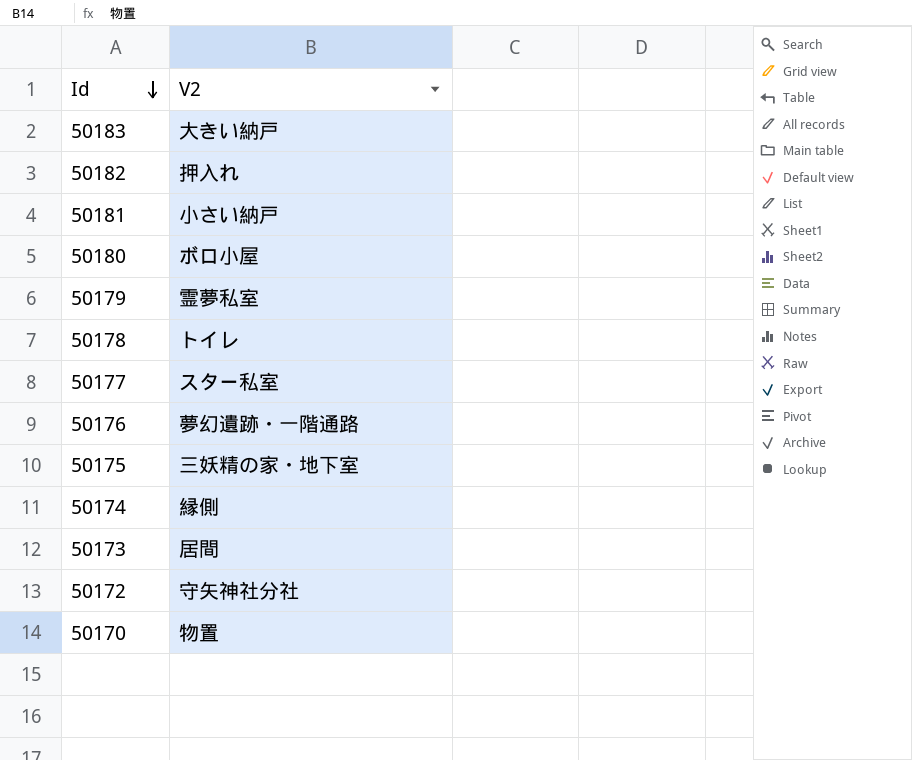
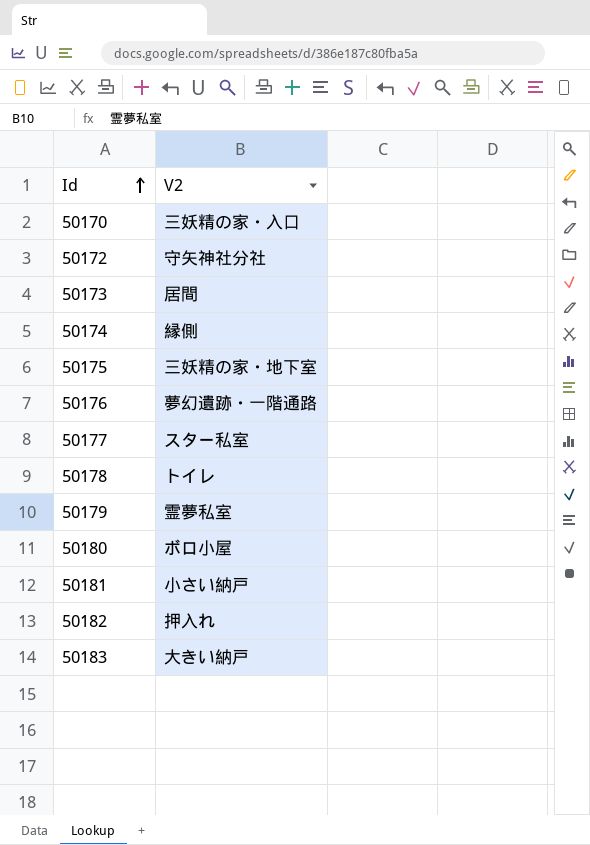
row order: Id descending -> Id ascending
50170 | V2: 物置 -> 三妖精の家・入口

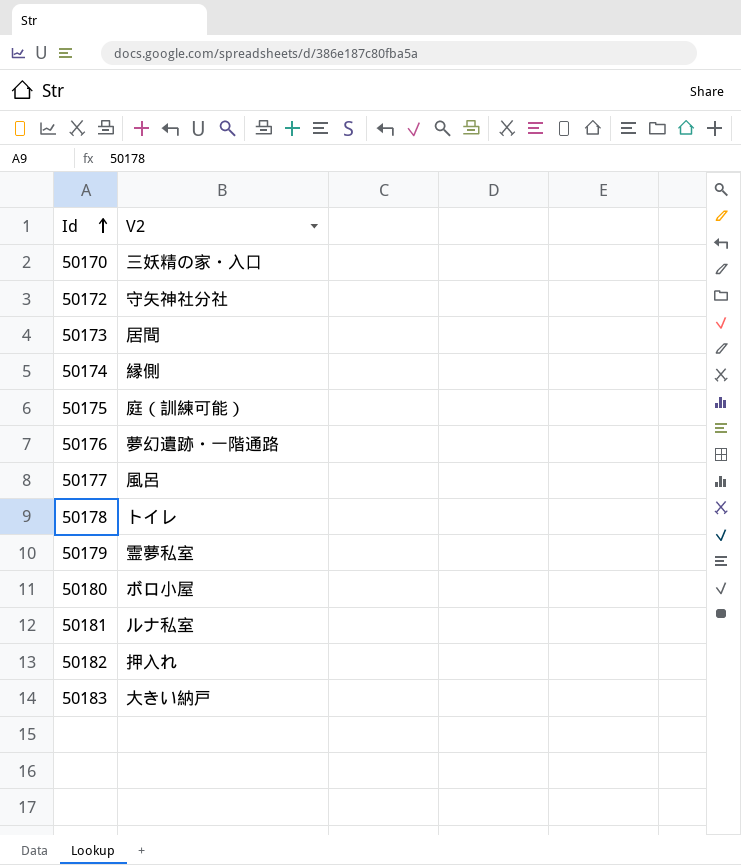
50175 | V2: 三妖精の家・地下室 -> 庭（訓練可能）
50177 | V2: スター私室 -> 風呂
50181 | V2: 小さい納戸 -> ルナ私室

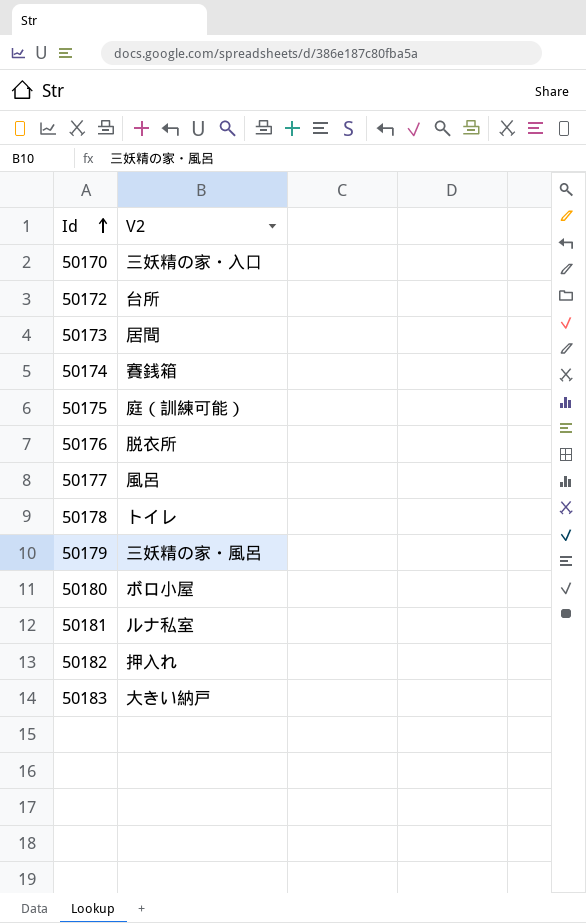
50172 | V2: 守矢神社分社 -> 台所
50174 | V2: 縁側 -> 賽銭箱
50176 | V2: 夢幻遺跡・一階通路 -> 脱衣所
50179 | V2: 霊夢私室 -> 三妖精の家・風呂

